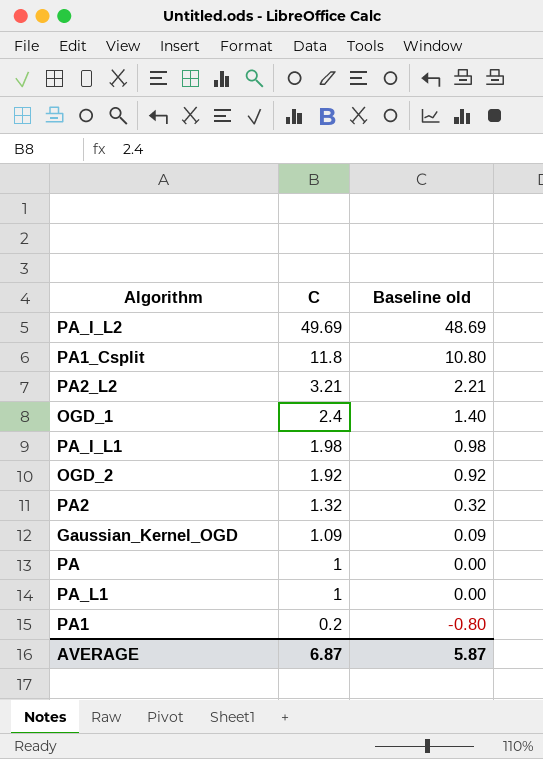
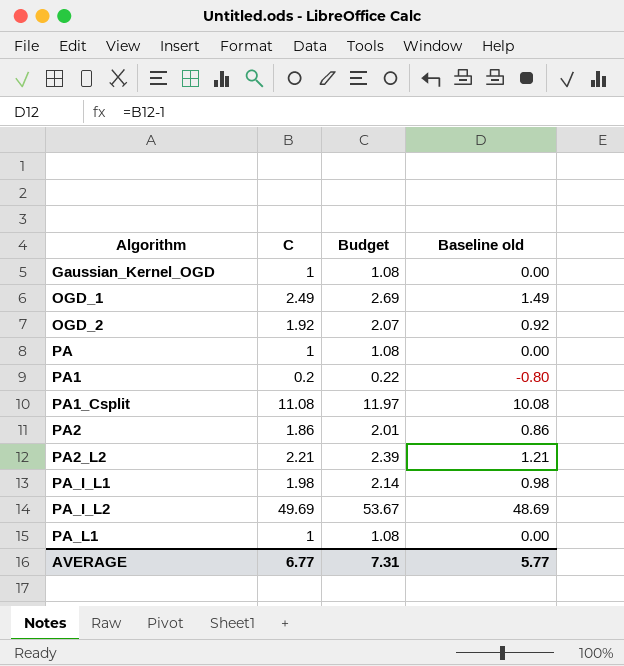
row order: C descending -> Algorithm ascending
column Budget | formula: none -> [C] * 1.08
Gaussian_Kernel_OGD | C: 1.09 -> 1
Gaussian_Kernel_OGD | Baseline old: 0.09 -> 0.00
OGD_1 | C: 2.4 -> 2.49
OGD_1 | Baseline old: 1.40 -> 1.49
PA1_Csplit | C: 11.8 -> 11.08
PA1_Csplit | Baseline old: 10.80 -> 10.08
PA2 | C: 1.32 -> 1.86
PA2 | Baseline old: 0.32 -> 0.86
PA2_L2 | C: 3.21 -> 2.21
PA2_L2 | Baseline old: 2.21 -> 1.21
AVERAGE | C: 6.87 -> 6.77
AVERAGE | Baseline old: 5.87 -> 5.77

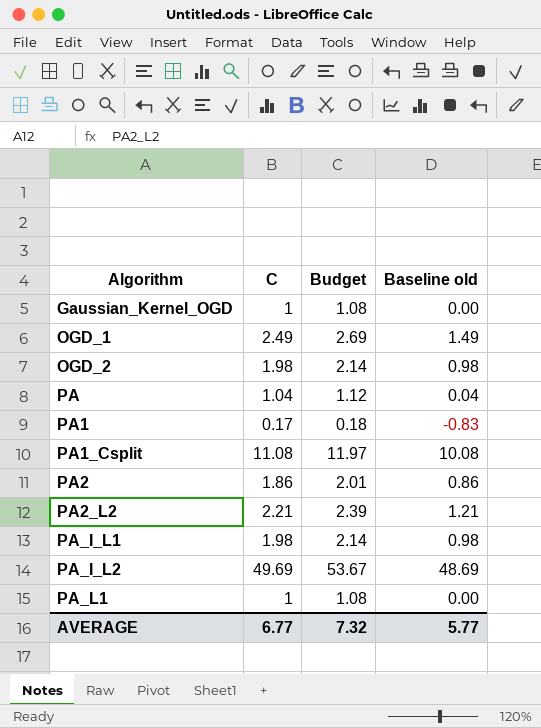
OGD_2 | C: 1.92 -> 1.98
OGD_2 | Budget: 2.07 -> 2.14
OGD_2 | Baseline old: 0.92 -> 0.98
PA | C: 1 -> 1.04
PA | Budget: 1.08 -> 1.12
PA | Baseline old: 0.00 -> 0.04
PA1 | C: 0.2 -> 0.17
PA1 | Budget: 0.22 -> 0.18
PA1 | Baseline old: -0.80 -> -0.83
AVERAGE | Budget: 7.31 -> 7.32

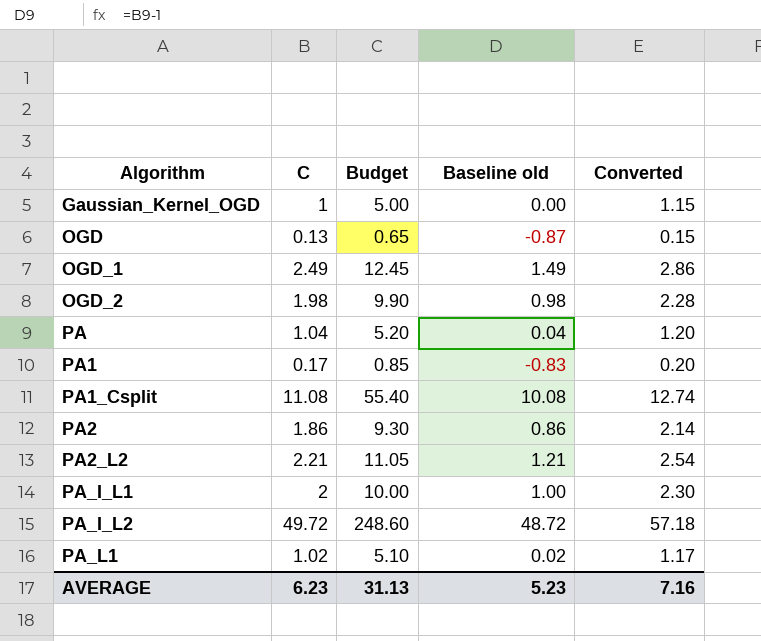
column Budget | formula: [C] * 1.08 -> [C] * 5
column Converted | formula: none -> [C] * 1.15
row OGD: none -> 0.13 | 0.65 | -0.87 | 0.15
PA_I_L1 | C: 1.98 -> 2
PA_I_L1 | Baseline old: 0.98 -> 1.00
PA_I_L2 | C: 49.69 -> 49.72
PA_I_L2 | Baseline old: 48.69 -> 48.72
PA_L1 | C: 1 -> 1.02
PA_L1 | Baseline old: 0.00 -> 0.02
AVERAGE | C: 6.77 -> 6.23
AVERAGE | Budget: 7.32 -> 31.13
AVERAGE | Baseline old: 5.77 -> 5.23

